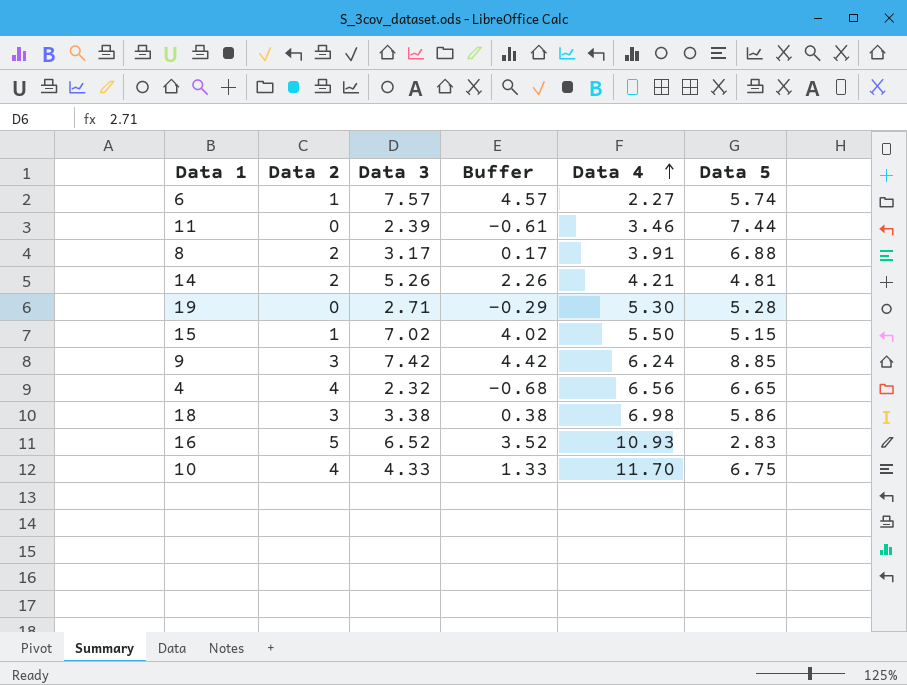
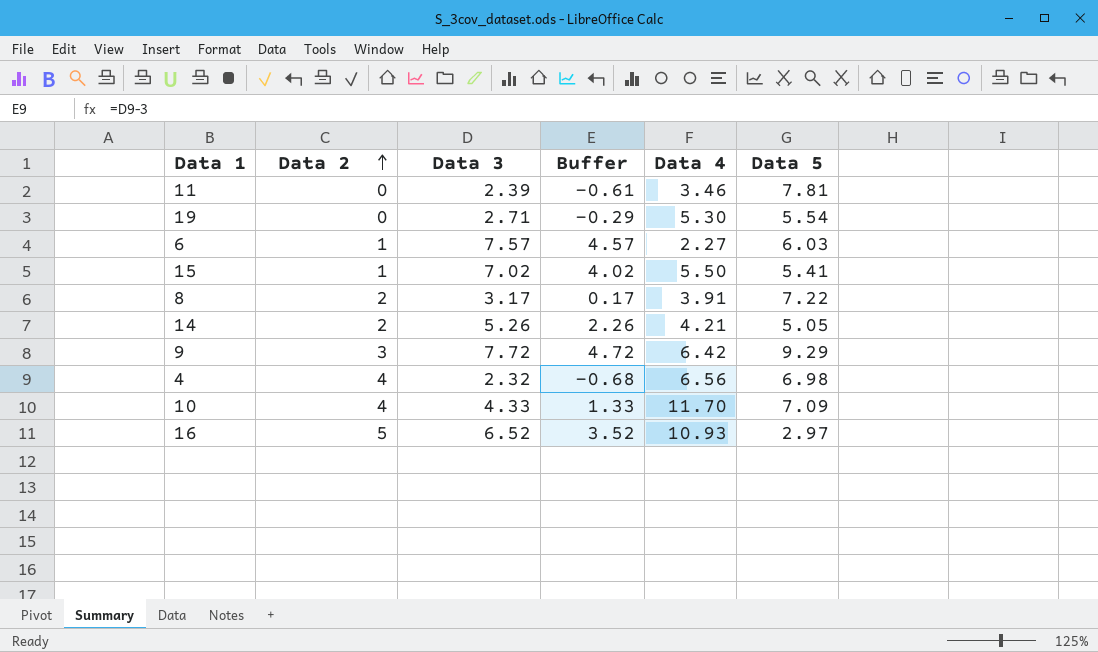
row order: Data 4 ascending -> Data 2 ascending
row 18: 3 | 3.38 | 0.38 | 6.98 | 5.86 -> none
11 | Data 5: 7.44 -> 7.81
19 | Data 5: 5.28 -> 5.54
6 | Data 5: 5.74 -> 6.03
15 | Data 5: 5.15 -> 5.41
8 | Data 5: 6.88 -> 7.22
14 | Data 5: 4.81 -> 5.05
9 | Data 3: 7.42 -> 7.72
9 | Buffer: 4.42 -> 4.72
9 | Data 4: 6.24 -> 6.42
9 | Data 5: 8.85 -> 9.29
4 | Data 5: 6.65 -> 6.98
10 | Data 5: 6.75 -> 7.09
16 | Data 5: 2.83 -> 2.97

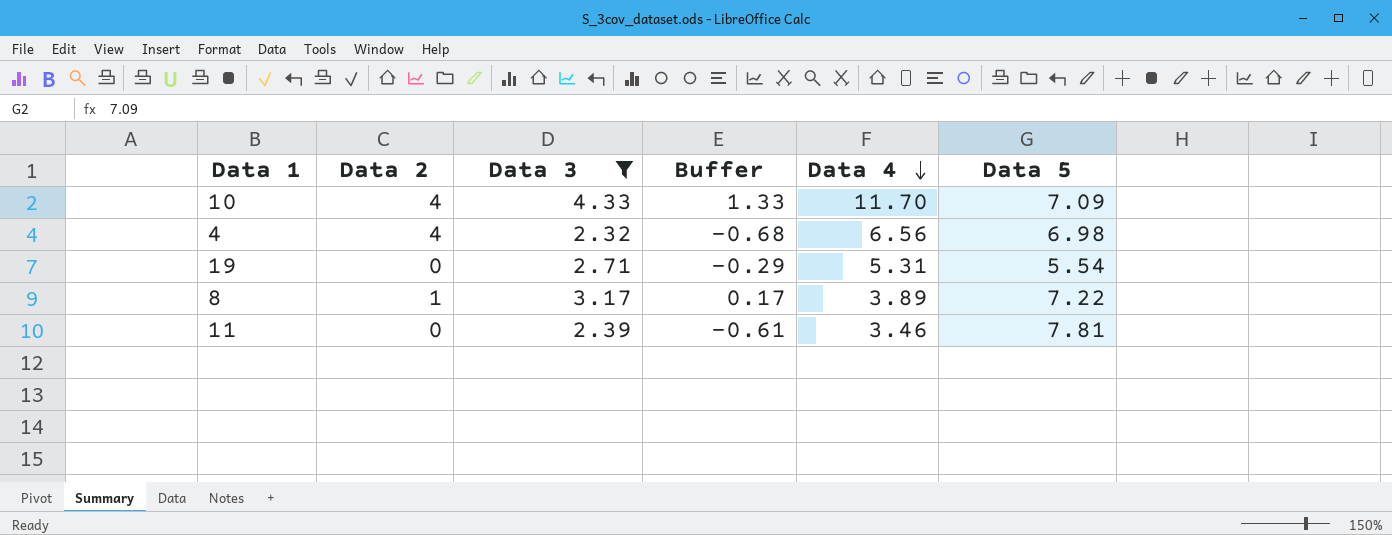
filter: none -> Data 3 <= 4.33
row order: Data 2 ascending -> Data 4 descending
19 | Data 4: 5.30 -> 5.31
8 | Data 2: 2 -> 1
8 | Data 4: 3.91 -> 3.89

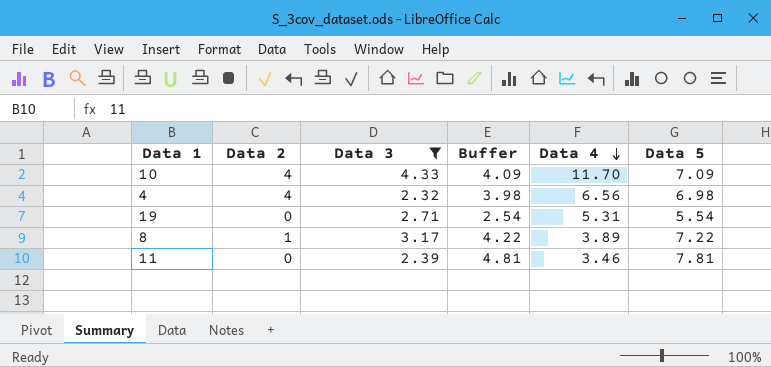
column Buffer | formula: [Data 3] - 3 -> [Data 5] - 3

